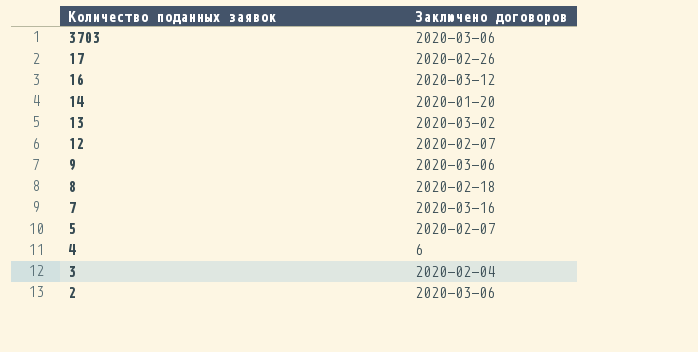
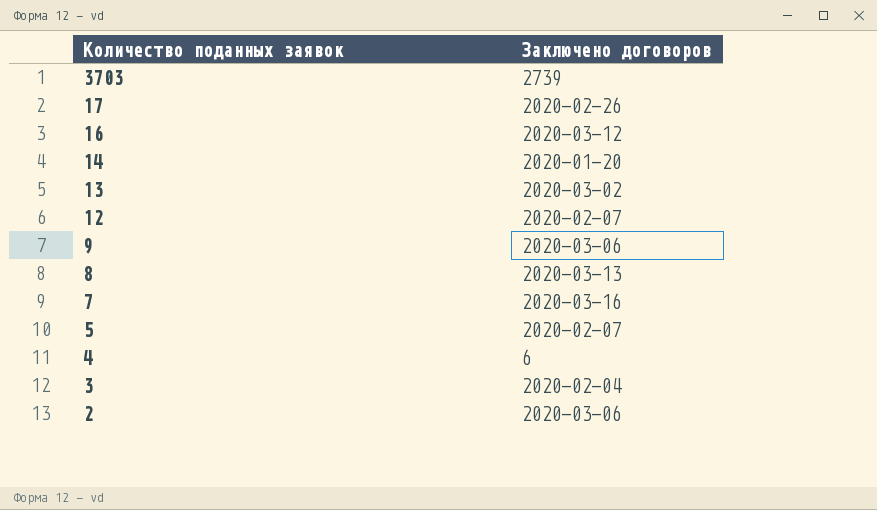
3703 | Заключено договоров: 2020-03-06 -> 2739
8 | Заключено договоров: 2020-02-18 -> 2020-03-13

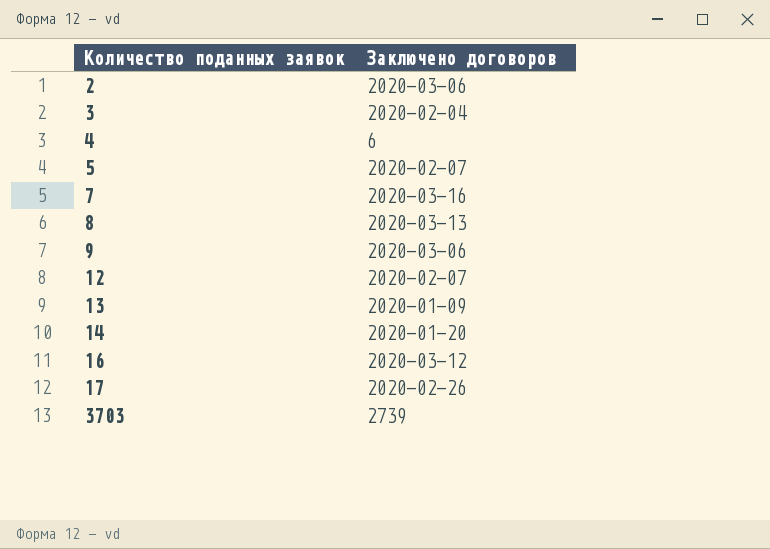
row order: Количество поданных заявок descending -> Количество поданных заявок ascending
13 | Заключено договоров: 2020-03-02 -> 2020-01-09

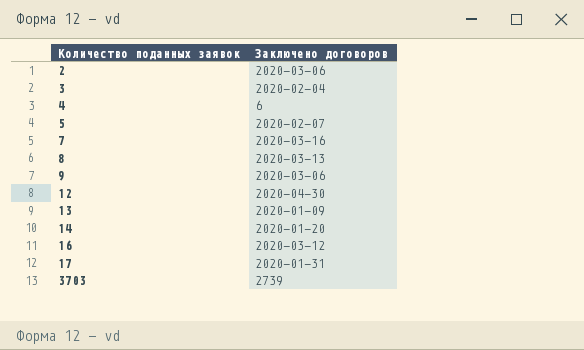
12 | Заключено договоров: 2020-02-07 -> 2020-04-30
17 | Заключено договоров: 2020-02-26 -> 2020-01-31

